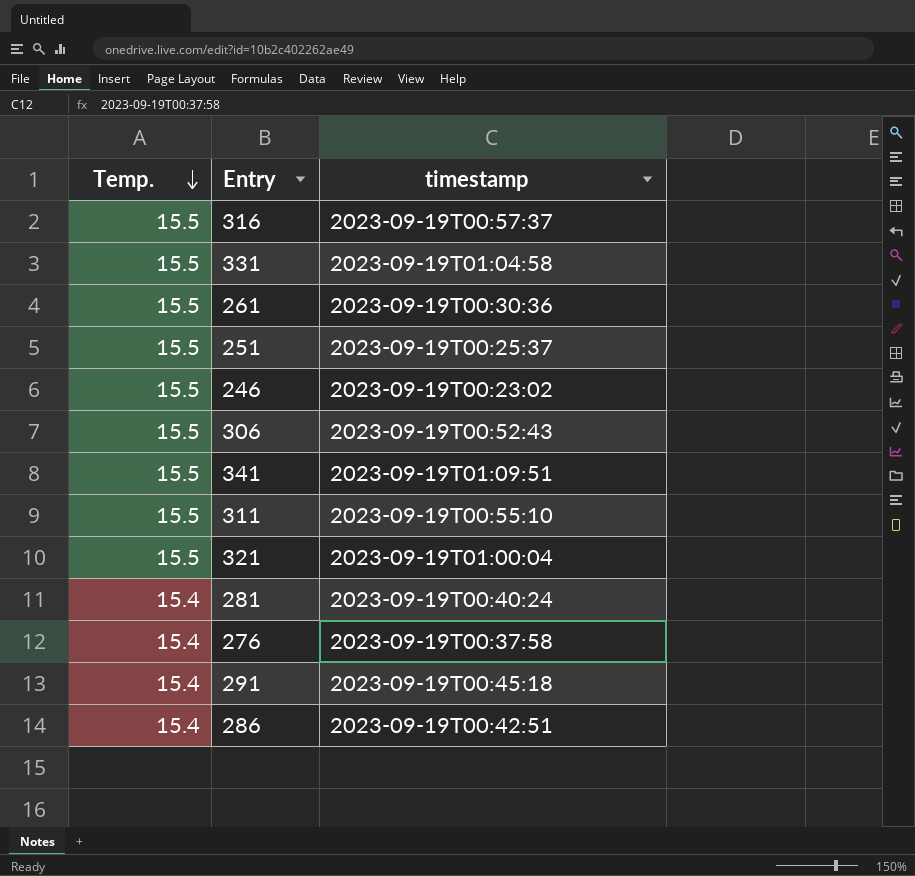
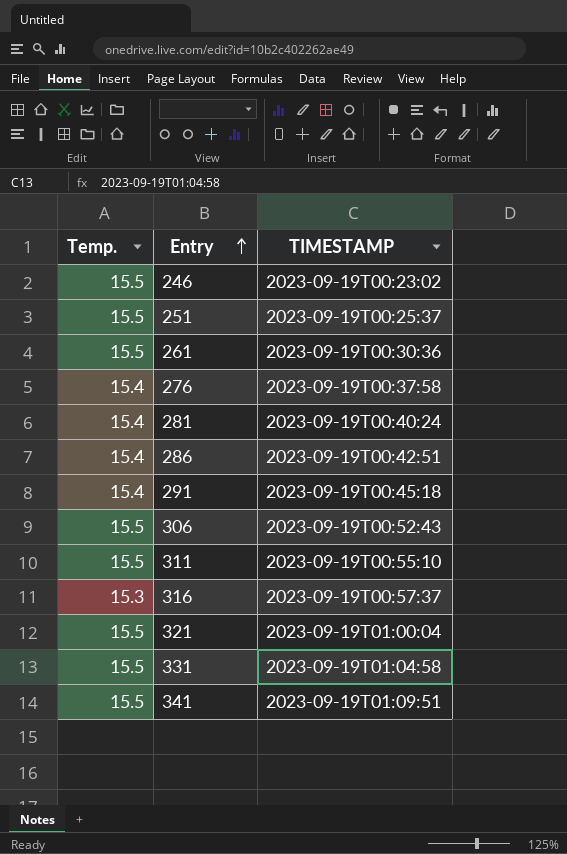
row order: Temp. descending -> Entry ascending
column name: timestamp -> TIMESTAMP
316 | Temp.: 15.5 -> 15.3

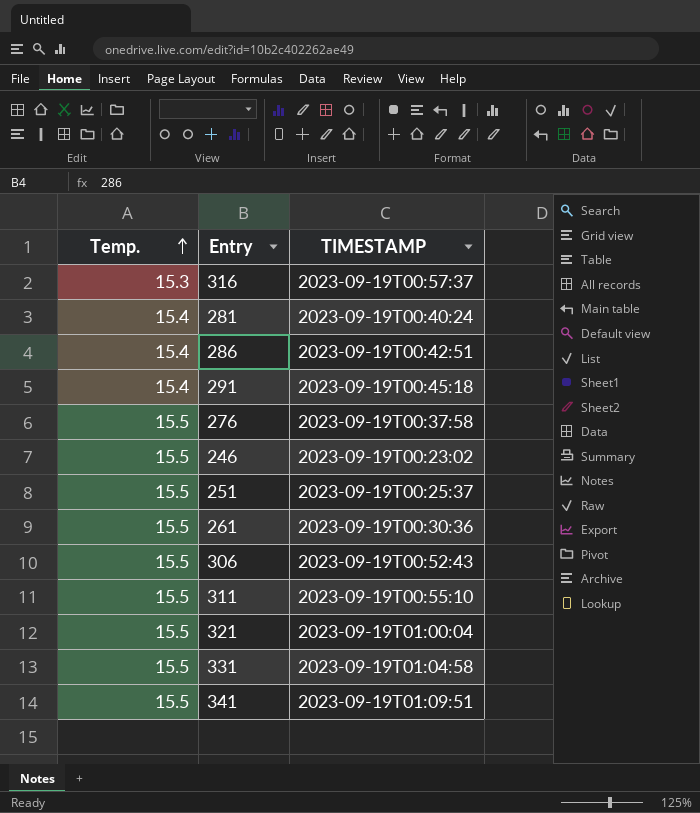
row order: Entry ascending -> Temp. ascending
276 | Temp.: 15.4 -> 15.5

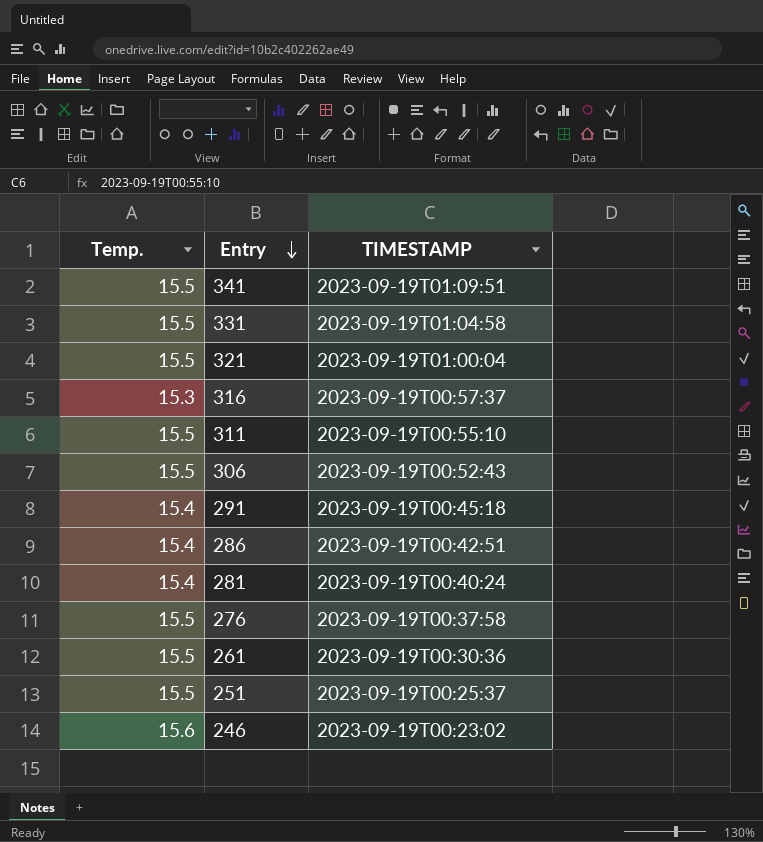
row order: Temp. ascending -> Entry descending
246 | Temp.: 15.5 -> 15.6

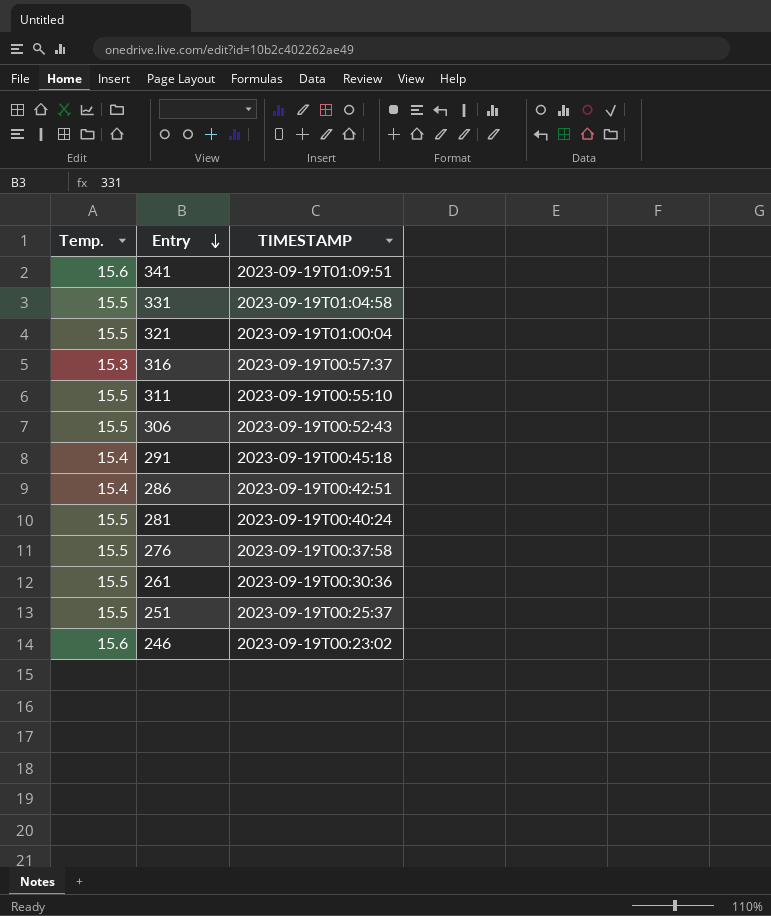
341 | Temp.: 15.5 -> 15.6
281 | Temp.: 15.4 -> 15.5

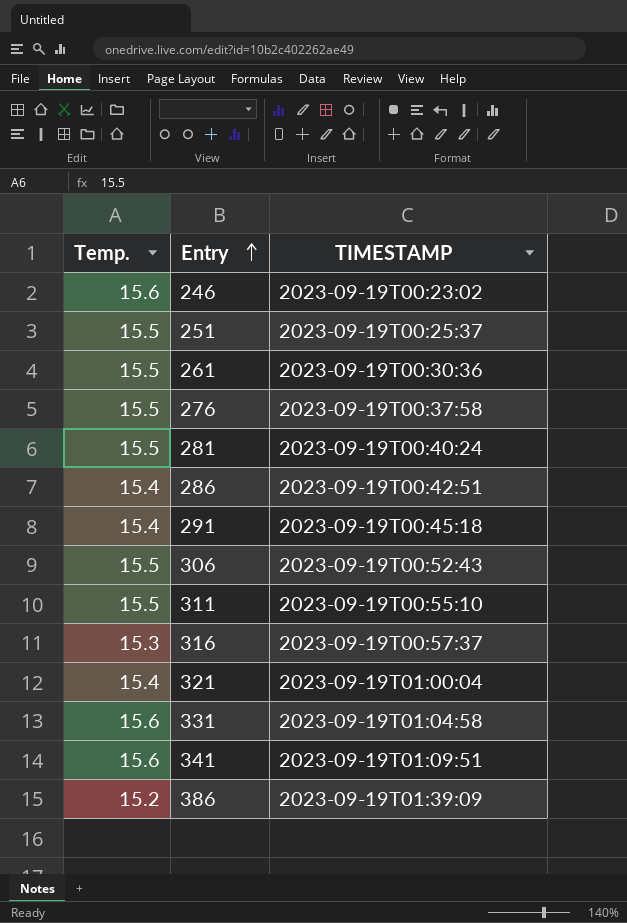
row order: Entry descending -> Entry ascending
321 | Temp.: 15.5 -> 15.4
331 | Temp.: 15.5 -> 15.6
row 386: none -> 15.2 | 2023-09-19T01:39:09

